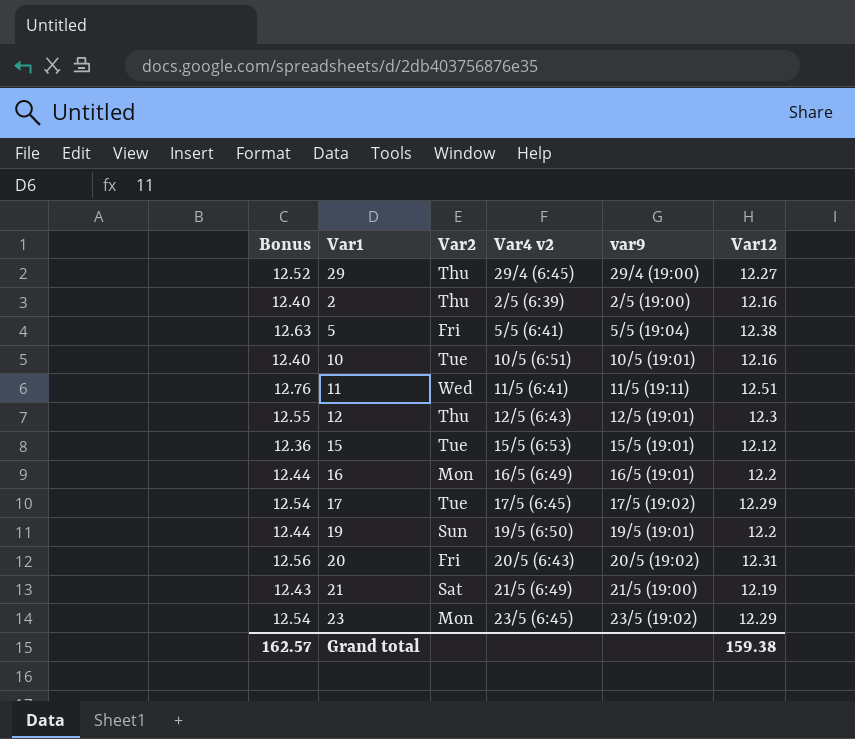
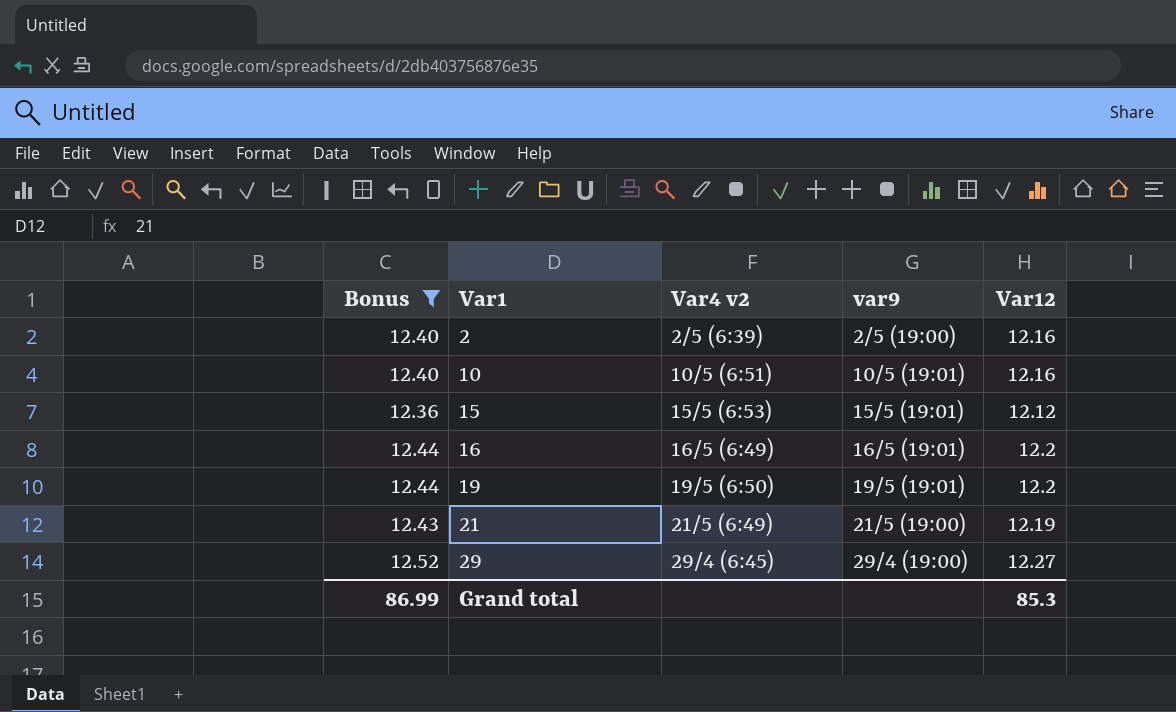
filter: none -> Bonus <= 12.52
row order: none -> Var1 ascending
column Var2 | position: 3 -> none
Grand total | Bonus: 162.57 -> 86.99
Grand total | Var12: 159.38 -> 85.3

